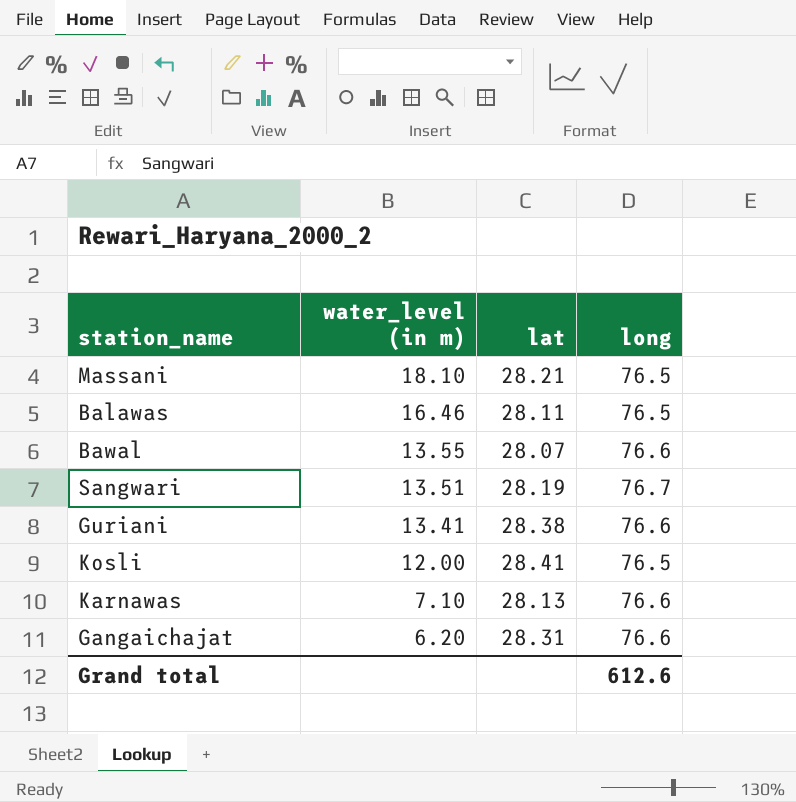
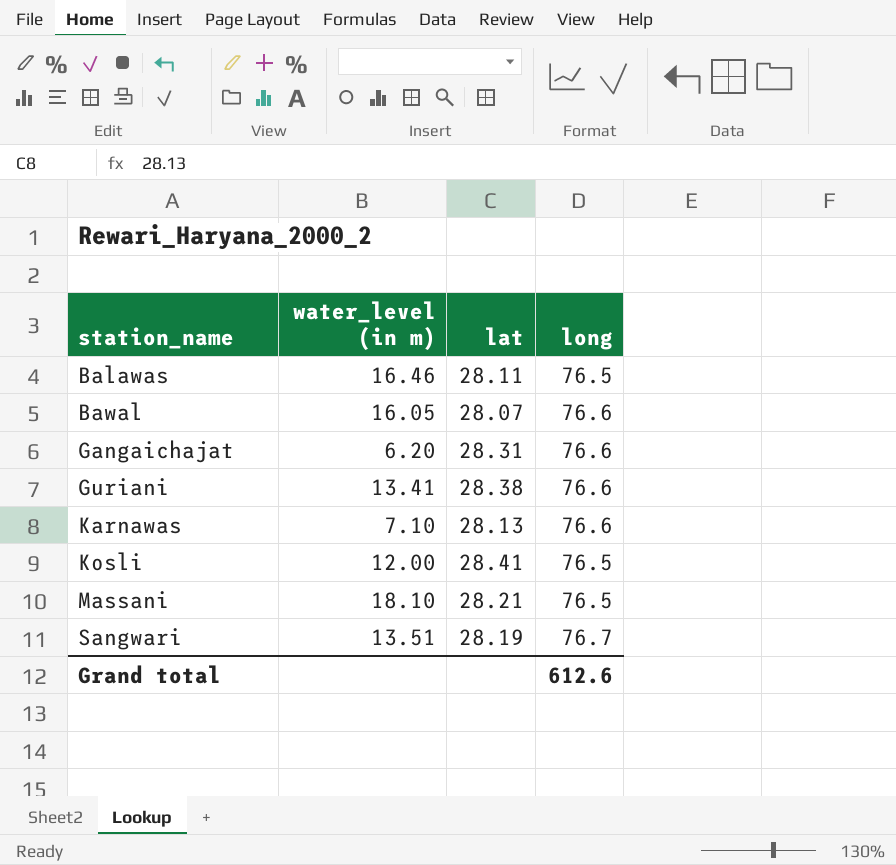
row order: water_level (in m) descending -> station_name ascending
Bawal | water_level (in m): 13.55 -> 16.05

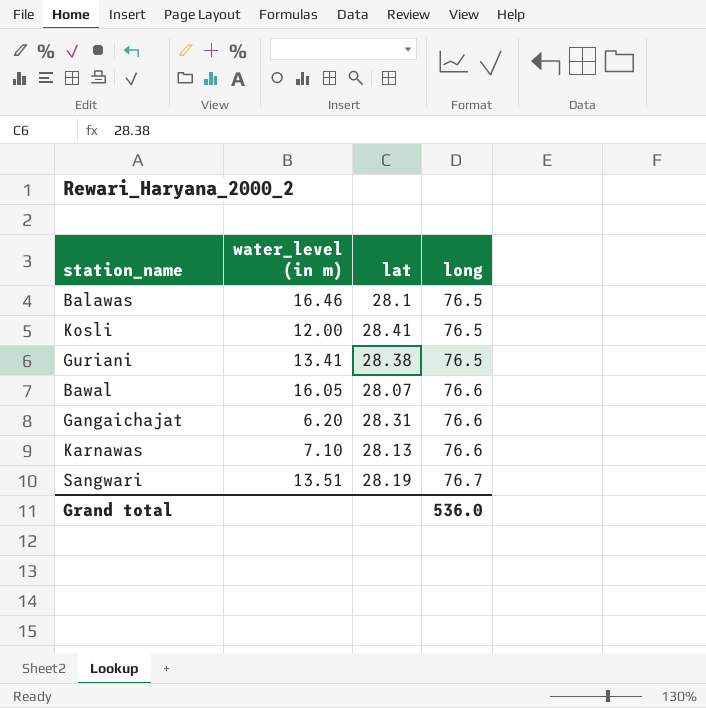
row order: station_name ascending -> long ascending
row Massani: 18.10 | 28.21 | 76.5 -> none
Balawas | lat: 28.11 -> 28.1
Guriani | long: 76.6 -> 76.5
Grand total | long: 612.6 -> 536.0

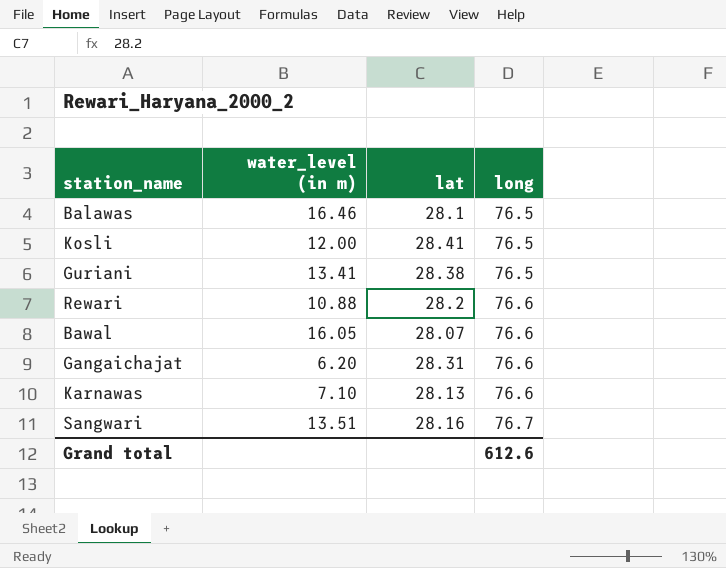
row Rewari: none -> 10.88 | 28.2 | 76.6
Sangwari | lat: 28.19 -> 28.16
Grand total | long: 536.0 -> 612.6

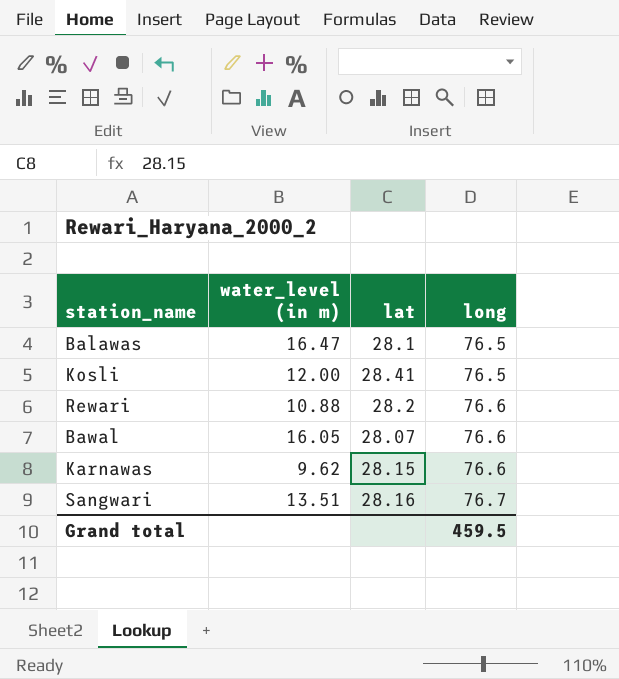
row Guriani: 13.41 | 28.38 | 76.5 -> none
row Gangaichajat: 6.20 | 28.31 | 76.6 -> none
Balawas | water_level (in m): 16.46 -> 16.47
Karnawas | water_level (in m): 7.10 -> 9.62
Karnawas | lat: 28.13 -> 28.15
Grand total | long: 612.6 -> 459.5

